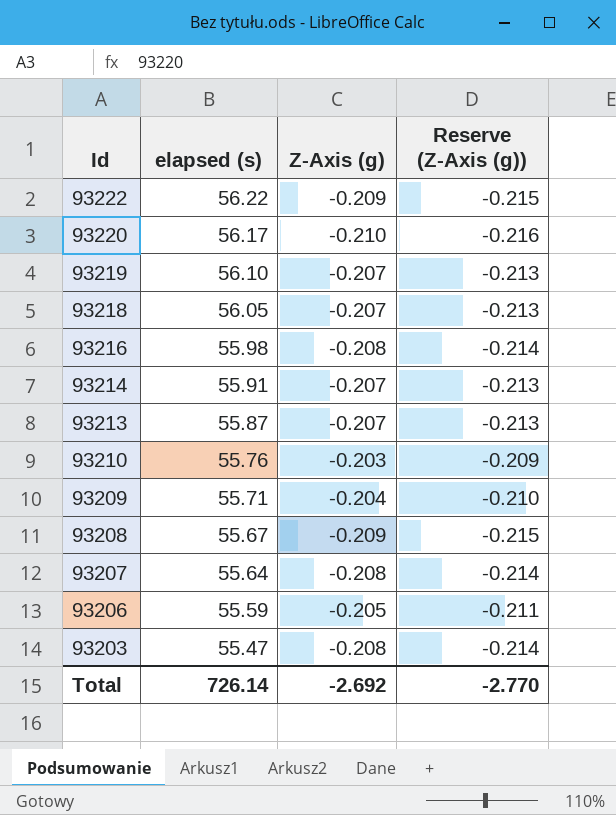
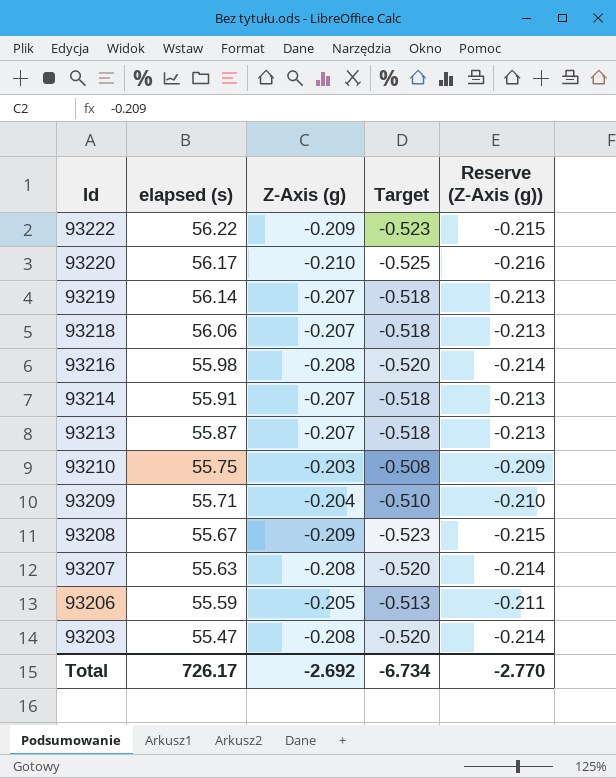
column Target | formula: none -> [Z-Axis (g)] * 2.5
93219 | elapsed (s): 56.10 -> 56.14
93218 | elapsed (s): 56.05 -> 56.06
93210 | elapsed (s): 55.76 -> 55.75
93207 | elapsed (s): 55.64 -> 55.63
Total | elapsed (s): 726.14 -> 726.17

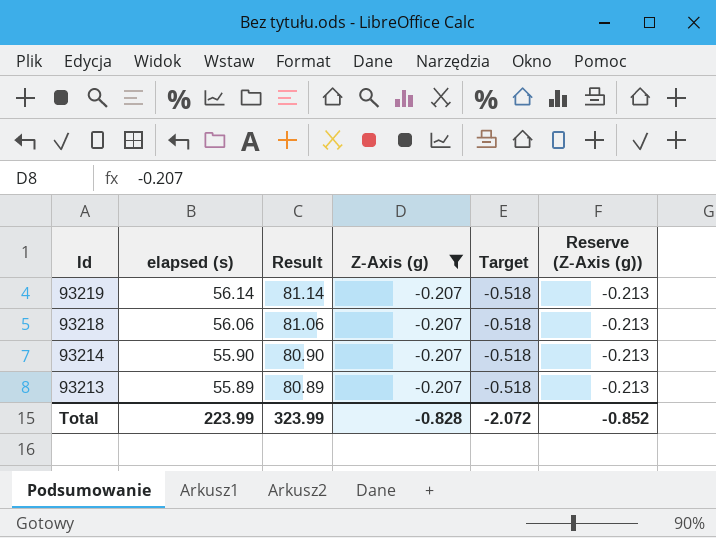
filter: none -> Z-Axis (g) = -0.207
column Result | formula: none -> [elapsed (s)] + 25
93214 | elapsed (s): 55.91 -> 55.90
93213 | elapsed (s): 55.87 -> 55.89
Total | elapsed (s): 726.17 -> 223.99
Total | Z-Axis (g): -2.692 -> -0.828
Total | Target: -6.734 -> -2.072
Total | Reserve (Z-Axis (g)): -2.770 -> -0.852

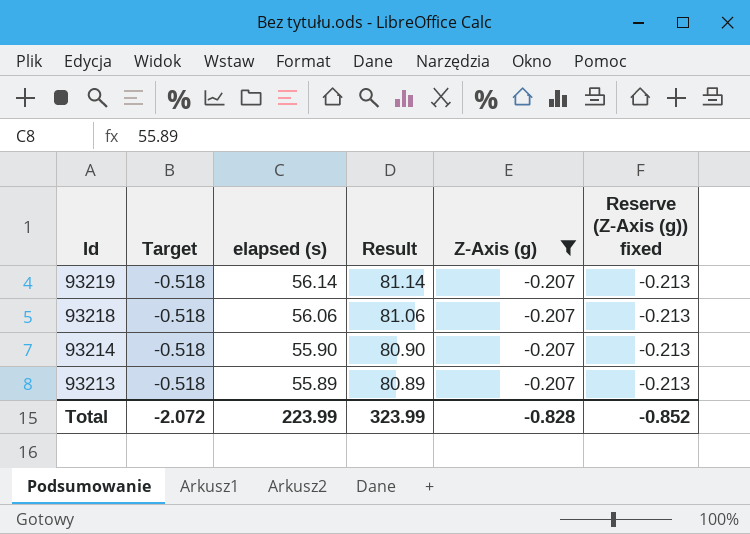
column Target | position: 5 -> 2
column name: Reserve (Z-Axis (g)) -> Reserve (Z-Axis (g)) fixed

